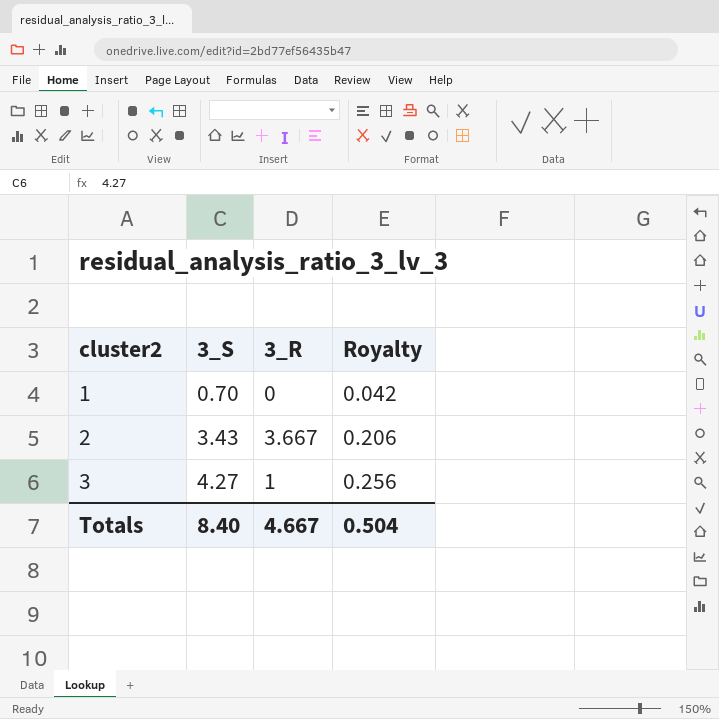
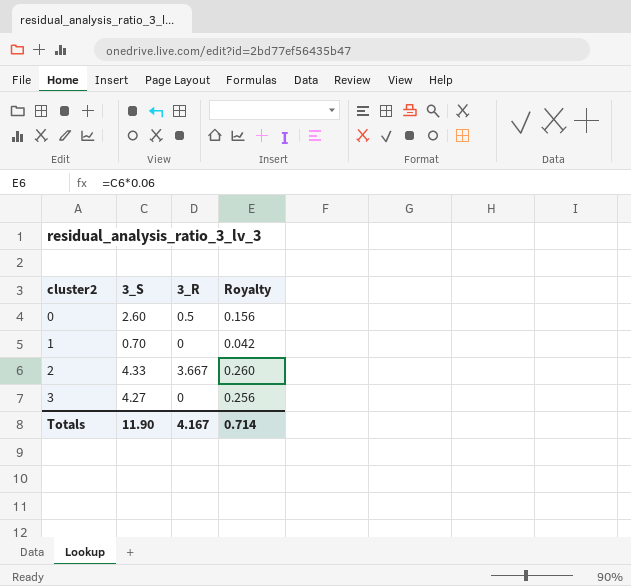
row 0: none -> 2.60 | 0.5 | 0.156
2 | 3_S: 3.43 -> 4.33
2 | Royalty: 0.206 -> 0.260
3 | 3_R: 1 -> 0
Totals | 3_S: 8.40 -> 11.90
Totals | 3_R: 4.667 -> 4.167
Totals | Royalty: 0.504 -> 0.714

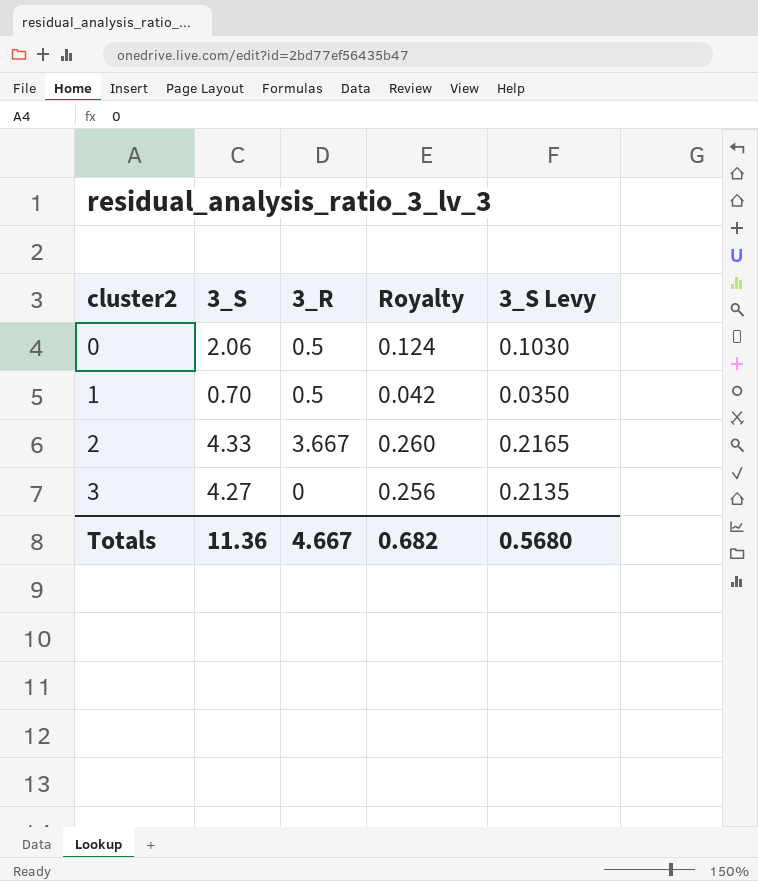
column 3_S Levy | formula: none -> [3_S] * 0.05
0 | 3_S: 2.60 -> 2.06
0 | Royalty: 0.156 -> 0.124
1 | 3_R: 0 -> 0.5
Totals | 3_S: 11.90 -> 11.36
Totals | 3_R: 4.167 -> 4.667
Totals | Royalty: 0.714 -> 0.682

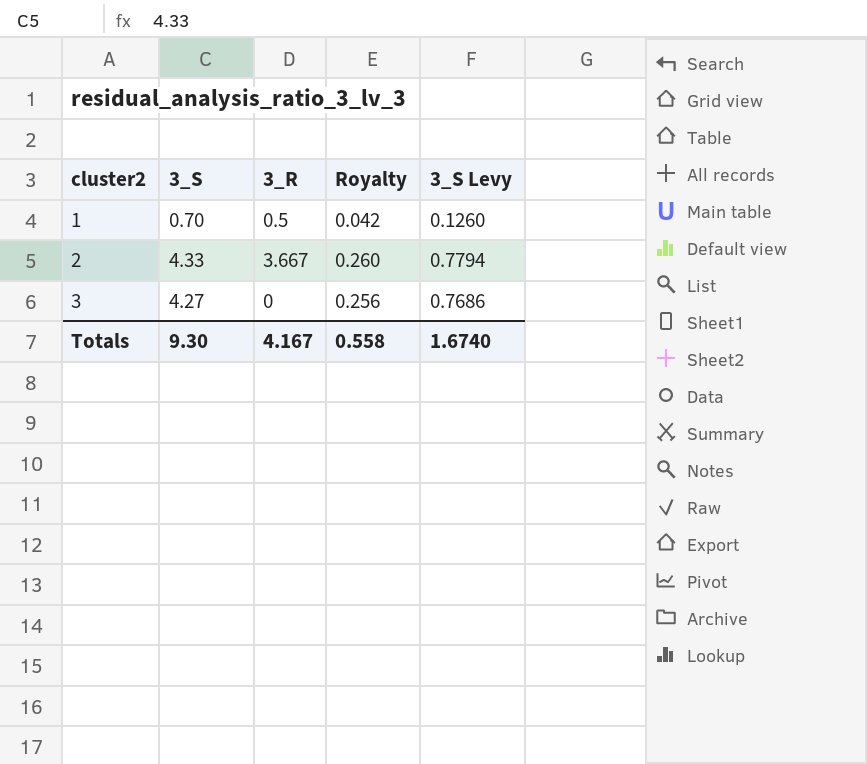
column 3_S Levy | formula: [3_S] * 0.05 -> [3_S] * 0.18
row 0: 2.06 | 0.5 | 0.124 | 0.1030 -> none
Totals | 3_S: 11.36 -> 9.30
Totals | 3_R: 4.667 -> 4.167
Totals | Royalty: 0.682 -> 0.558
Totals | 3_S Levy: 0.5680 -> 1.6740

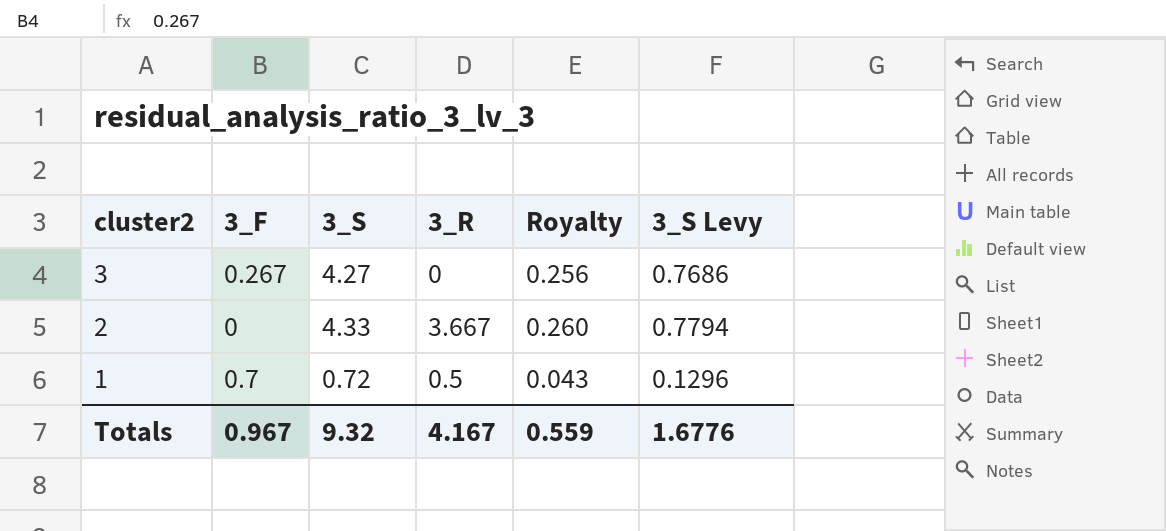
row order: cluster2 ascending -> cluster2 descending
column 3_F | position: none -> 2
1 | 3_S: 0.70 -> 0.72
1 | Royalty: 0.042 -> 0.043
1 | 3_S Levy: 0.1260 -> 0.1296
Totals | 3_S: 9.30 -> 9.32
Totals | Royalty: 0.558 -> 0.559
Totals | 3_S Levy: 1.6740 -> 1.6776

